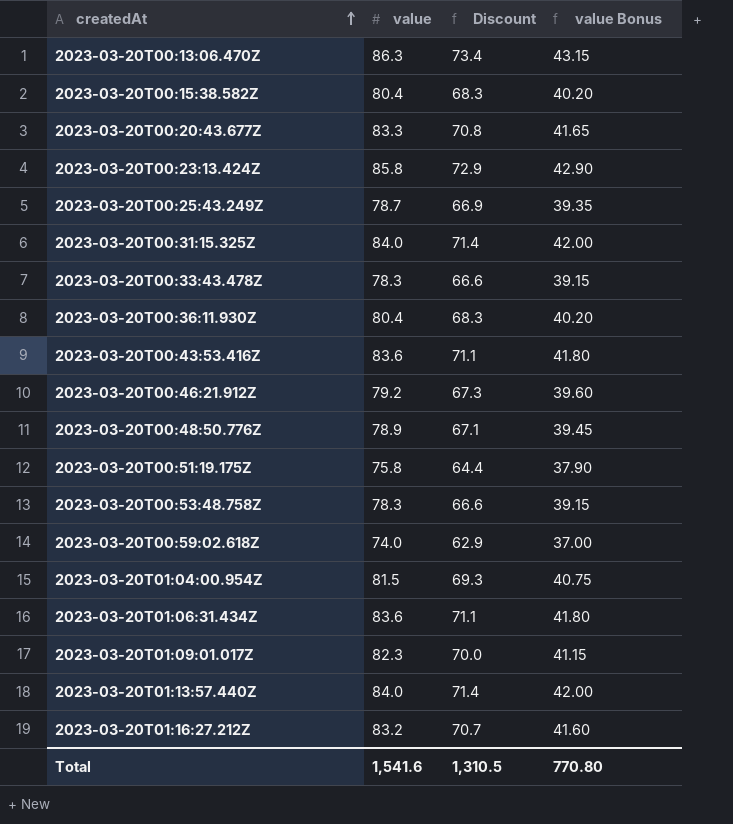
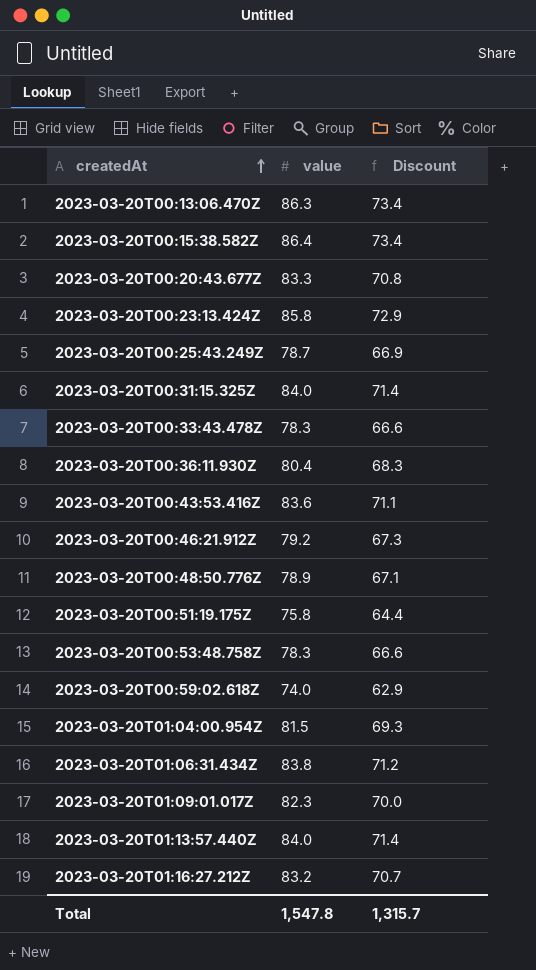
column value Bonus | formula: [value] * 0.5 -> none
2023-03-20T00:15:38.582Z | value: 80.4 -> 86.4
2023-03-20T00:15:38.582Z | Discount: 68.3 -> 73.4
2023-03-20T01:06:31.434Z | value: 83.6 -> 83.8
2023-03-20T01:06:31.434Z | Discount: 71.1 -> 71.2
Total | value: 1,541.6 -> 1,547.8
Total | Discount: 1,310.5 -> 1,315.7

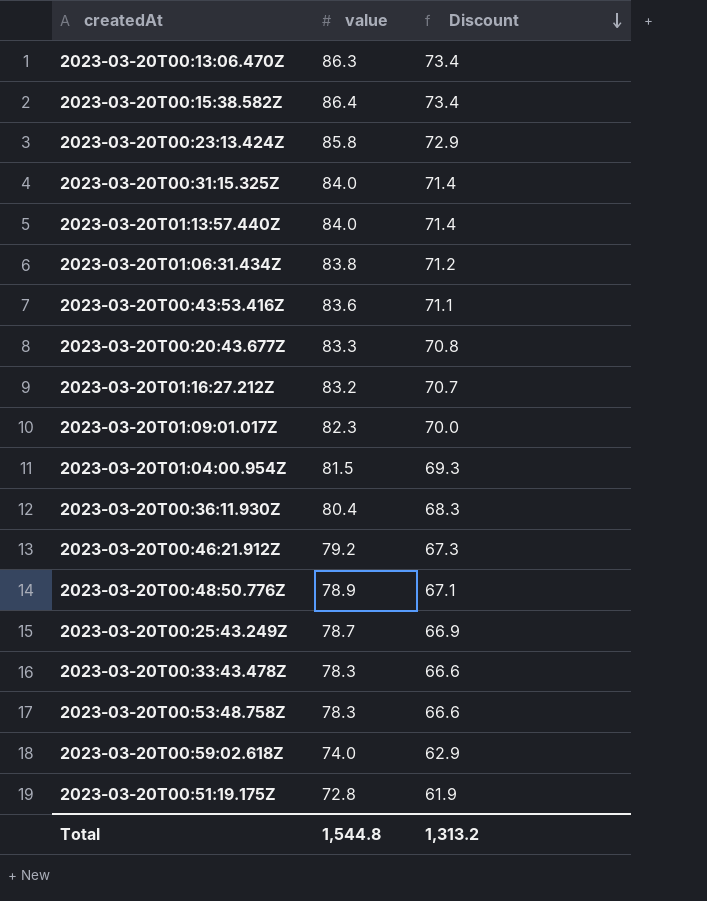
row order: createdAt ascending -> Discount descending
2023-03-20T00:51:19.175Z | value: 75.8 -> 72.8
2023-03-20T00:51:19.175Z | Discount: 64.4 -> 61.9
Total | value: 1,547.8 -> 1,544.8
Total | Discount: 1,315.7 -> 1,313.2

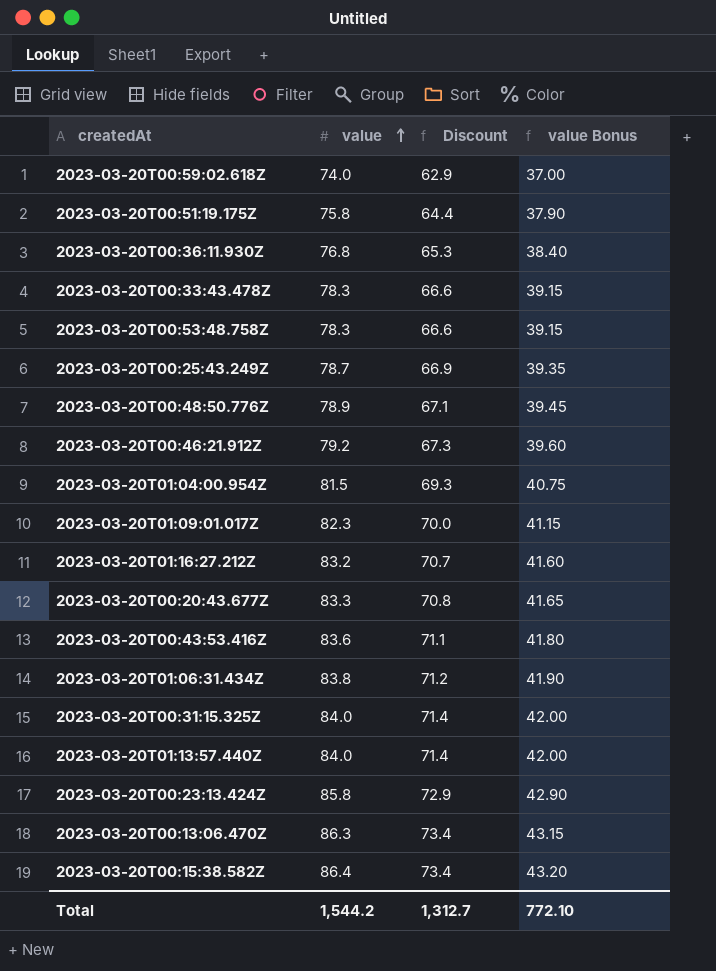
row order: Discount descending -> value ascending
column value Bonus | formula: none -> [value] * 0.5
2023-03-20T00:51:19.175Z | value: 72.8 -> 75.8
2023-03-20T00:51:19.175Z | Discount: 61.9 -> 64.4
2023-03-20T00:36:11.930Z | value: 80.4 -> 76.8
2023-03-20T00:36:11.930Z | Discount: 68.3 -> 65.3
Total | value: 1,544.8 -> 1,544.2
Total | Discount: 1,313.2 -> 1,312.7

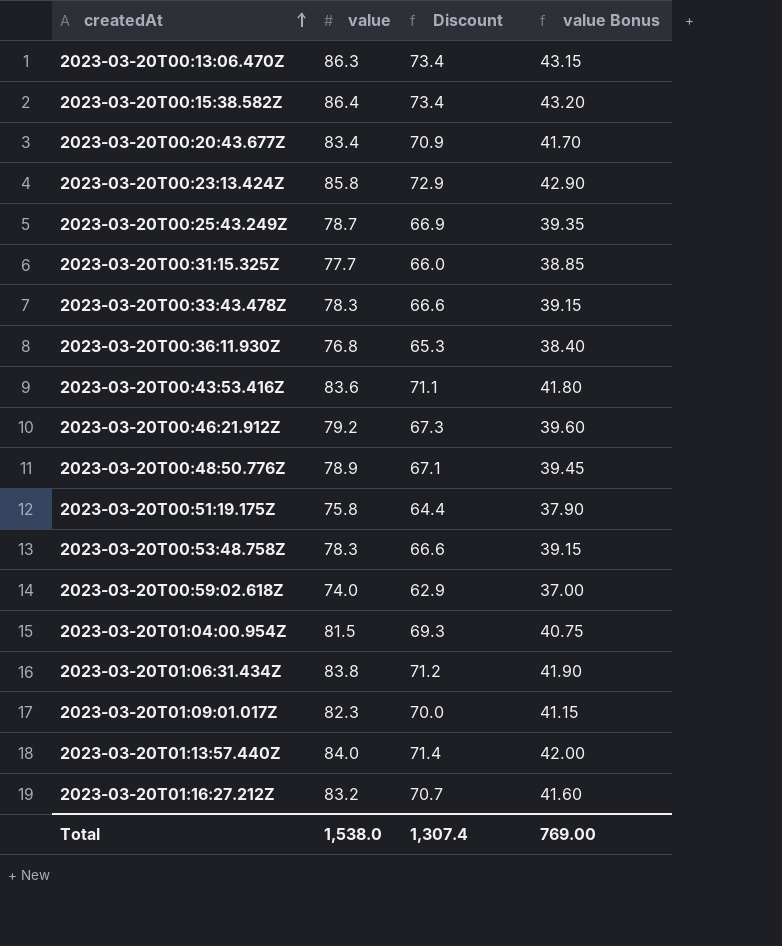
row order: value ascending -> createdAt ascending
2023-03-20T00:20:43.677Z | value: 83.3 -> 83.4
2023-03-20T00:20:43.677Z | Discount: 70.8 -> 70.9
2023-03-20T00:20:43.677Z | value Bonus: 41.65 -> 41.70
2023-03-20T00:31:15.325Z | value: 84.0 -> 77.7
2023-03-20T00:31:15.325Z | Discount: 71.4 -> 66.0
2023-03-20T00:31:15.325Z | value Bonus: 42.00 -> 38.85
Total | value: 1,544.2 -> 1,538.0
Total | Discount: 1,312.7 -> 1,307.4
Total | value Bonus: 772.10 -> 769.00

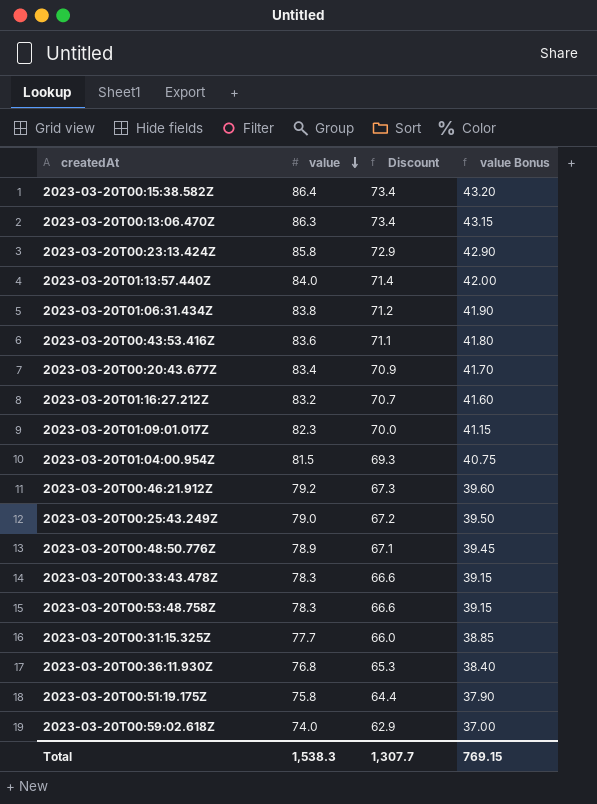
row order: createdAt ascending -> value descending
2023-03-20T00:25:43.249Z | value: 78.7 -> 79.0
2023-03-20T00:25:43.249Z | Discount: 66.9 -> 67.2
2023-03-20T00:25:43.249Z | value Bonus: 39.35 -> 39.50
Total | value: 1,538.0 -> 1,538.3
Total | Discount: 1,307.4 -> 1,307.7
Total | value Bonus: 769.00 -> 769.15

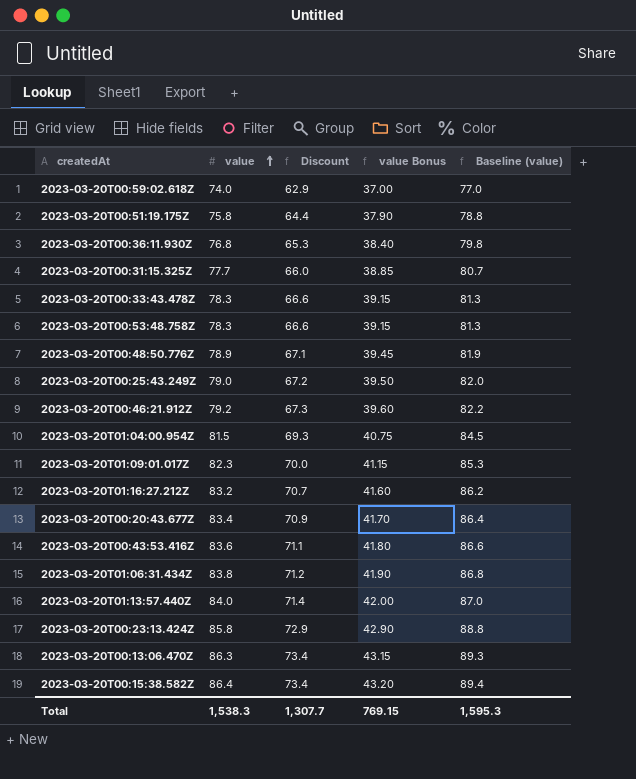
row order: value descending -> value ascending
column Baseline (value) | formula: none -> [value] + 3

